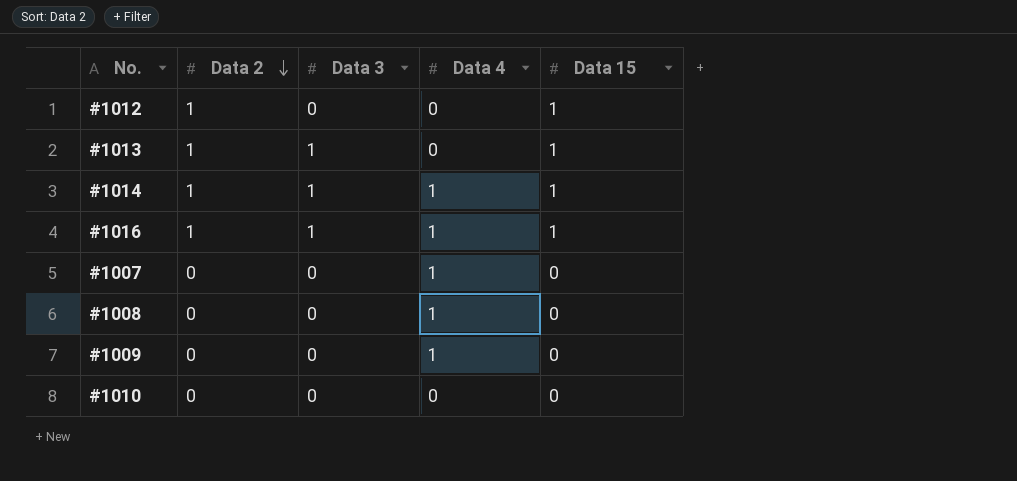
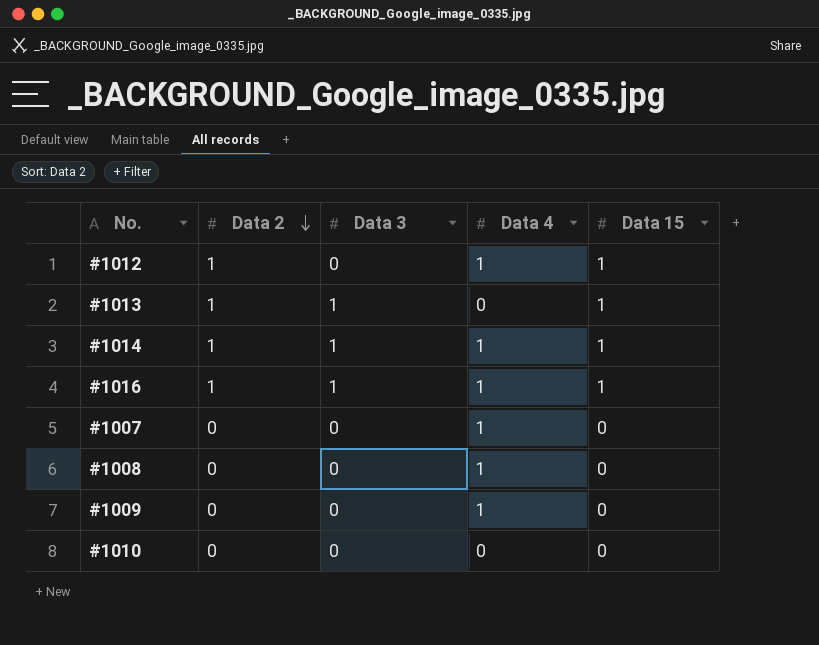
#1012 | Data 4: 0 -> 1

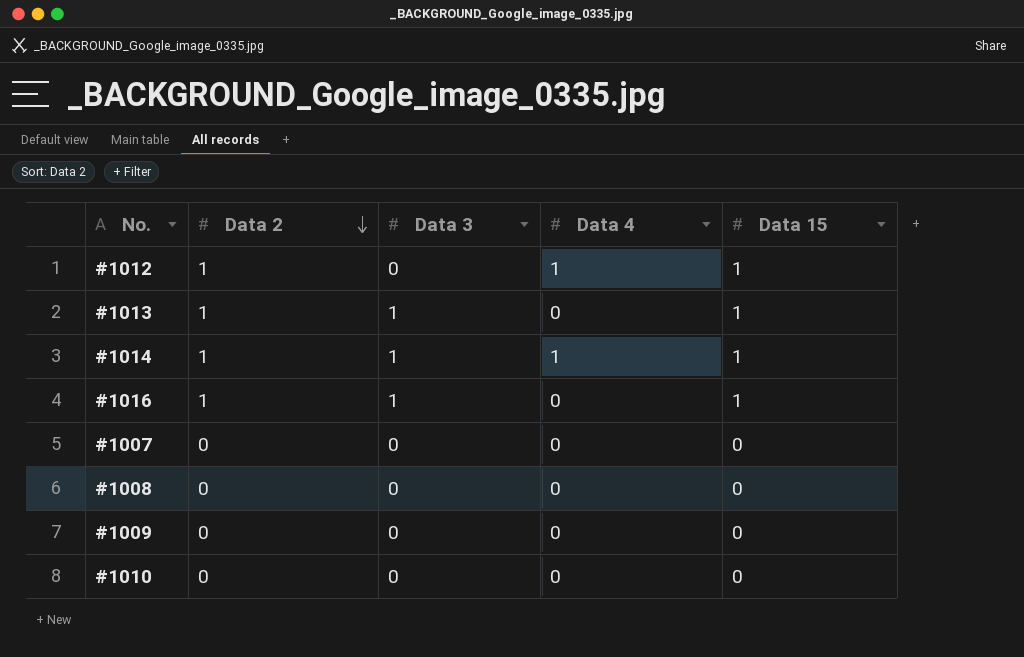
#1016 | Data 4: 1 -> 0
#1007 | Data 4: 1 -> 0
#1008 | Data 4: 1 -> 0
#1009 | Data 4: 1 -> 0

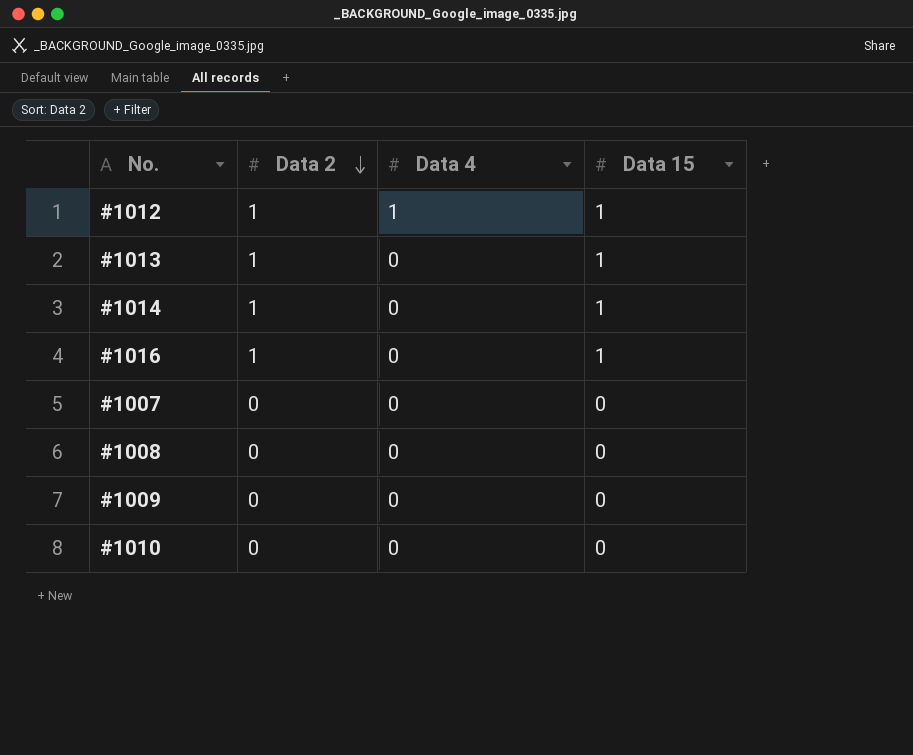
column Data 3 | position: 3 -> none
#1014 | Data 4: 1 -> 0

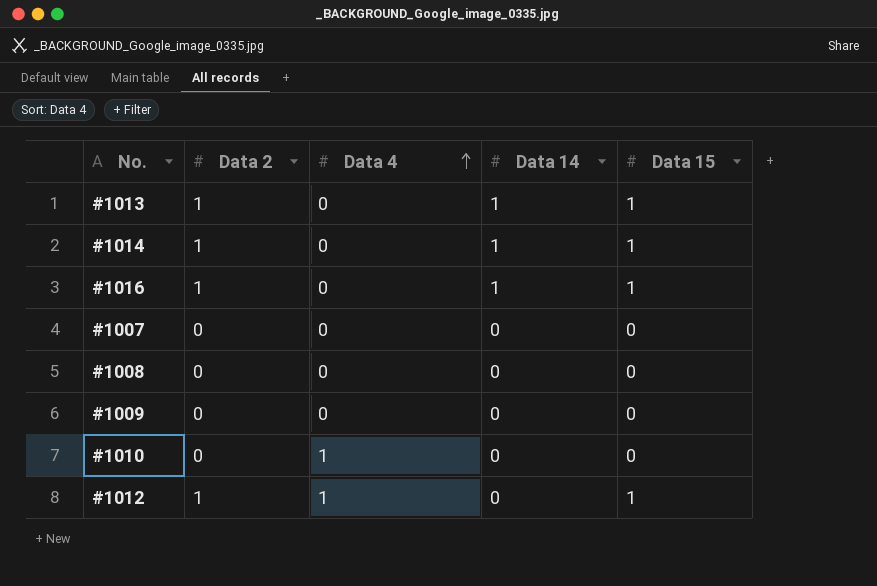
row order: Data 2 descending -> Data 4 ascending
column Data 14 | position: none -> 4
#1010 | Data 4: 0 -> 1

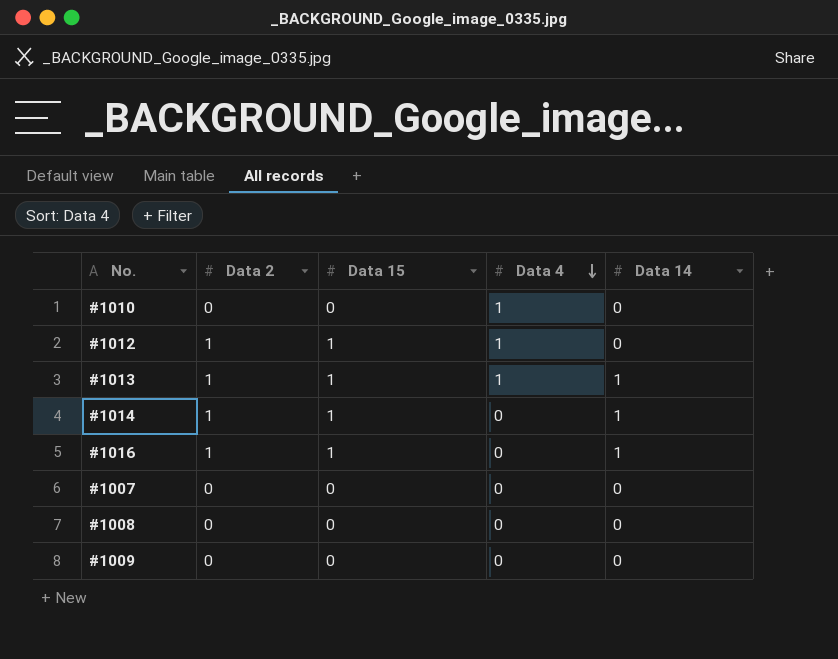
row order: Data 4 ascending -> Data 4 descending
column Data 15 | position: 5 -> 3
#1013 | Data 4: 0 -> 1

